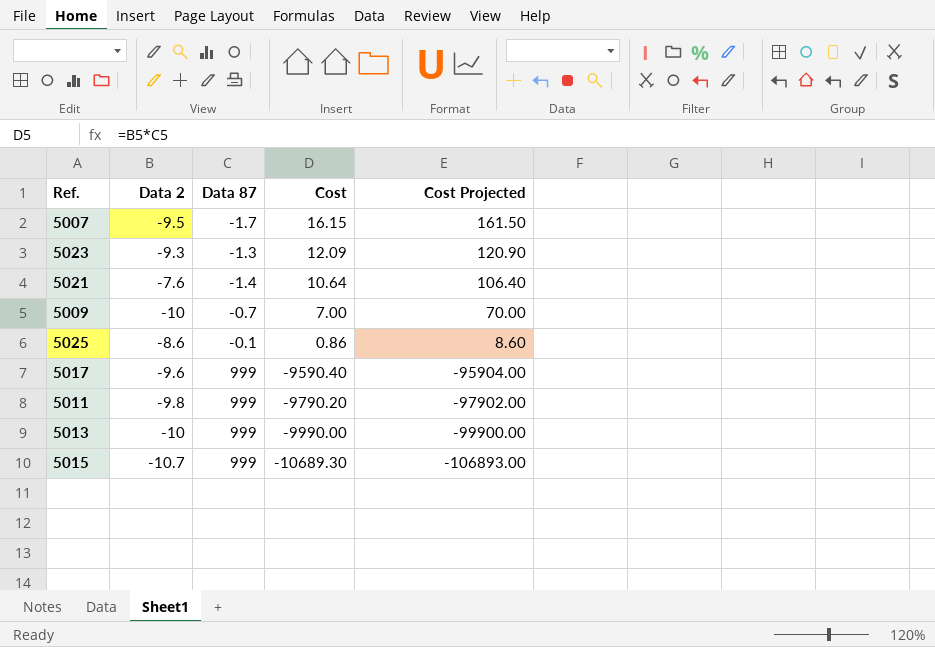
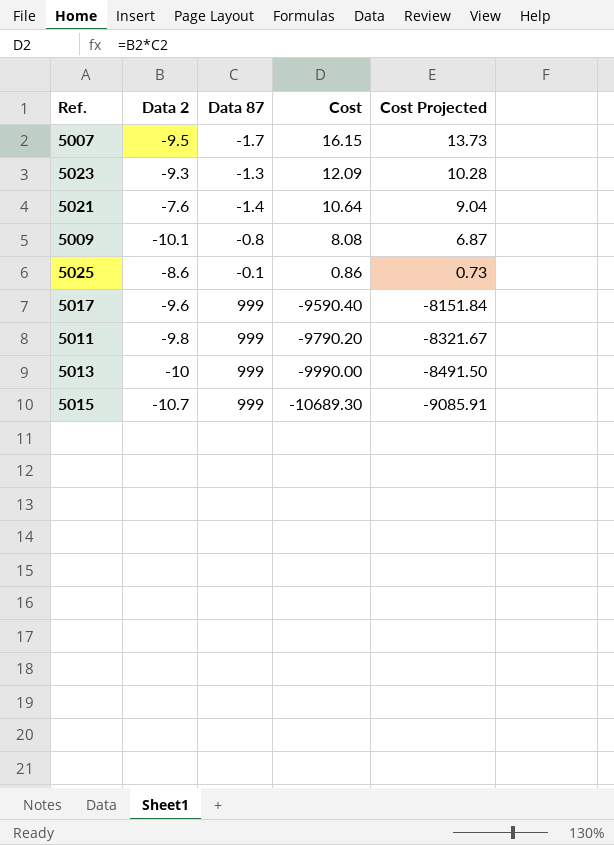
column Cost Projected | formula: [Cost] * 10 -> [Cost] * 0.85
5009 | Data 2: -10 -> -10.1
5009 | Data 87: -0.7 -> -0.8
5009 | Cost: 7.00 -> 8.08

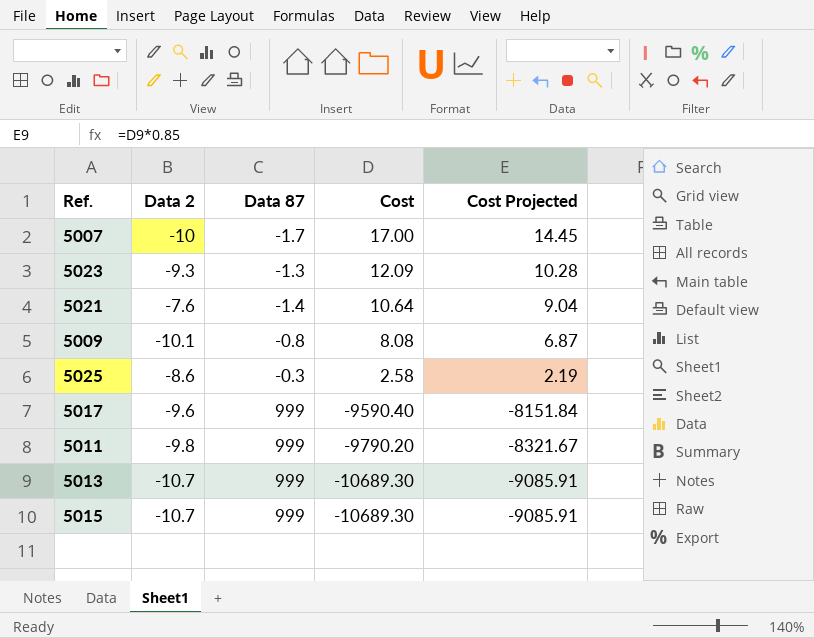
5007 | Data 2: -9.5 -> -10
5007 | Cost: 16.15 -> 17.00
5007 | Cost Projected: 13.73 -> 14.45
5025 | Data 87: -0.1 -> -0.3
5025 | Cost: 0.86 -> 2.58
5025 | Cost Projected: 0.73 -> 2.19
5013 | Data 2: -10 -> -10.7
5013 | Cost: -9990.00 -> -10689.30
5013 | Cost Projected: -8491.50 -> -9085.91

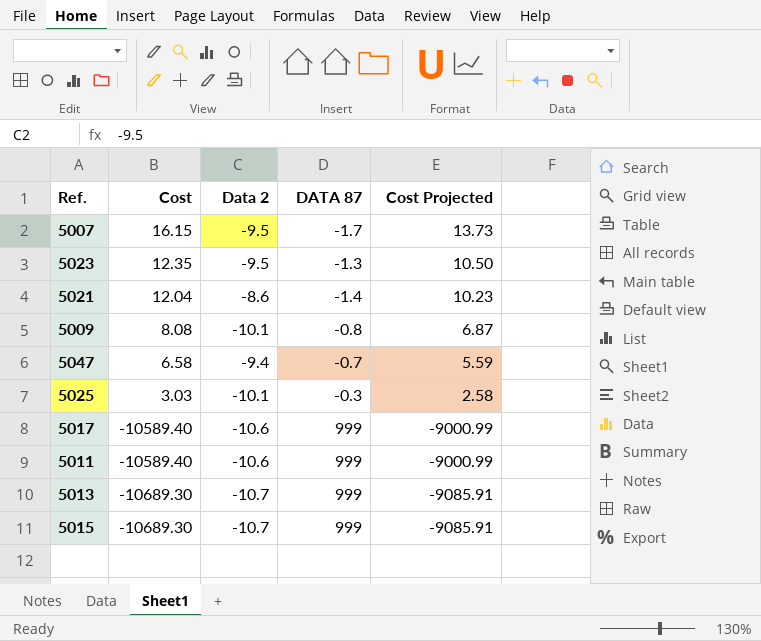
column Cost | position: 4 -> 2
column name: Data 87 -> DATA 87
5007 | Cost: 17.00 -> 16.15
5007 | Data 2: -10 -> -9.5
5007 | Cost Projected: 14.45 -> 13.73
5023 | Cost: 12.09 -> 12.35
5023 | Data 2: -9.3 -> -9.5
5023 | Cost Projected: 10.28 -> 10.50
5021 | Cost: 10.64 -> 12.04
5021 | Data 2: -7.6 -> -8.6
5021 | Cost Projected: 9.04 -> 10.23
row 5047: none -> 6.58 | -9.4 | -0.7 | 5.59
5025 | Cost: 2.58 -> 3.03
5025 | Data 2: -8.6 -> -10.1
5025 | Cost Projected: 2.19 -> 2.58
5017 | Cost: -9590.40 -> -10589.40
5017 | Data 2: -9.6 -> -10.6
5017 | Cost Projected: -8151.84 -> -9000.99
5011 | Cost: -9790.20 -> -10589.40
5011 | Data 2: -9.8 -> -10.6
5011 | Cost Projected: -8321.67 -> -9000.99

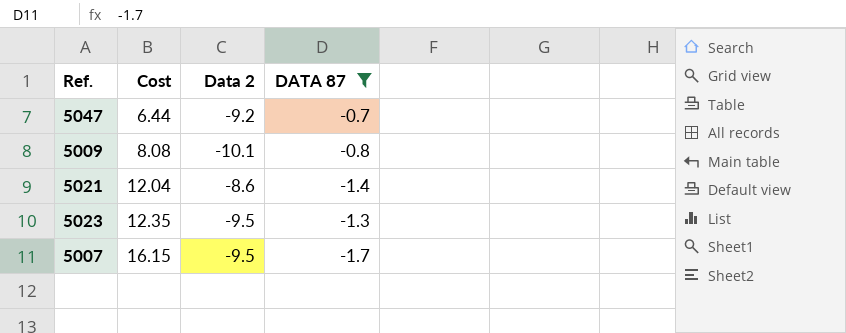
filter: none -> DATA 87 <= -0.7
row order: Cost descending -> Cost ascending
column Cost Projected | formula: [Cost] * 0.85 -> none
5047 | Cost: 6.58 -> 6.44
5047 | Data 2: -9.4 -> -9.2

